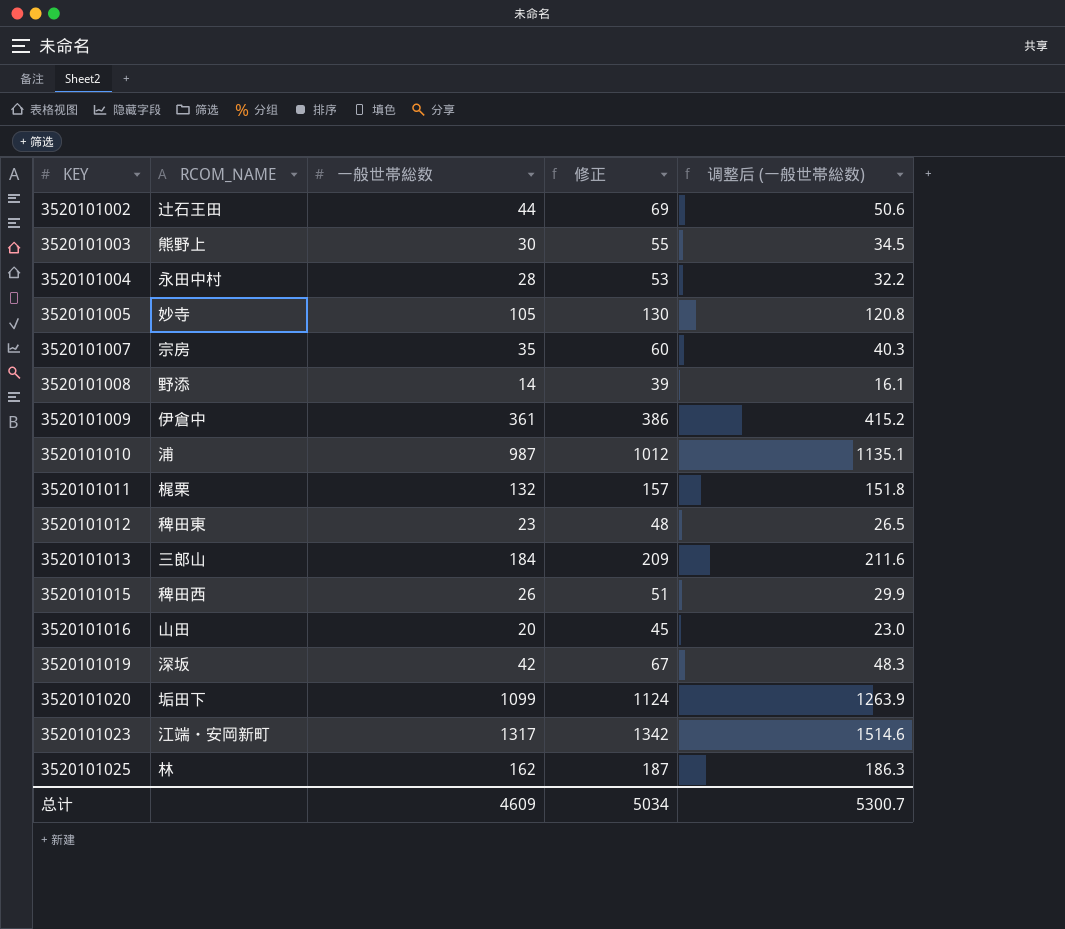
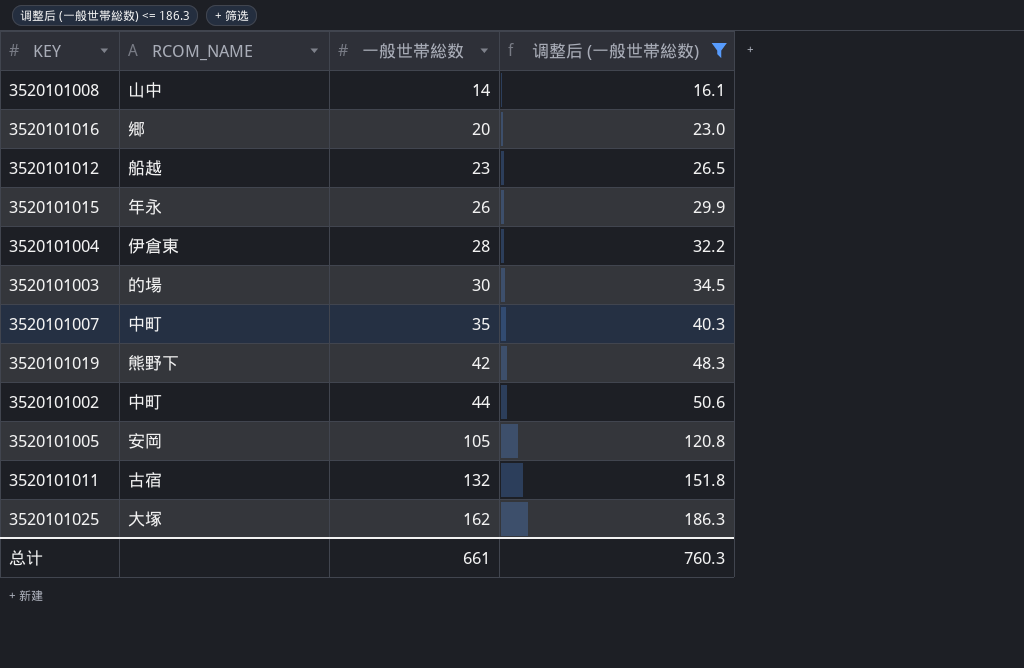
filter: none -> 调整后 (一般世帯総数) <= 186.3
row order: KEY ascending -> 一般世帯総数 ascending
column 修正 | formula: [一般世帯総数] + 25 -> none
3520101008 | RCOM_NAME: 野添 -> 山中
3520101016 | RCOM_NAME: 山田 -> 郷
3520101012 | RCOM_NAME: 稗田東 -> 船越
3520101015 | RCOM_NAME: 稗田西 -> 年永
3520101004 | RCOM_NAME: 永田中村 -> 伊倉東
3520101003 | RCOM_NAME: 熊野上 -> 的場
3520101007 | RCOM_NAME: 宗房 -> 中町
3520101019 | RCOM_NAME: 深坂 -> 熊野下
3520101002 | RCOM_NAME: 辻石王田 -> 中町
3520101005 | RCOM_NAME: 妙寺 -> 安岡
3520101011 | RCOM_NAME: 梶栗 -> 古宿
3520101025 | RCOM_NAME: 林 -> 大塚
总计 | 一般世帯総数: 4609 -> 661
总计 | 调整后 (一般世帯総数): 5300.7 -> 760.3

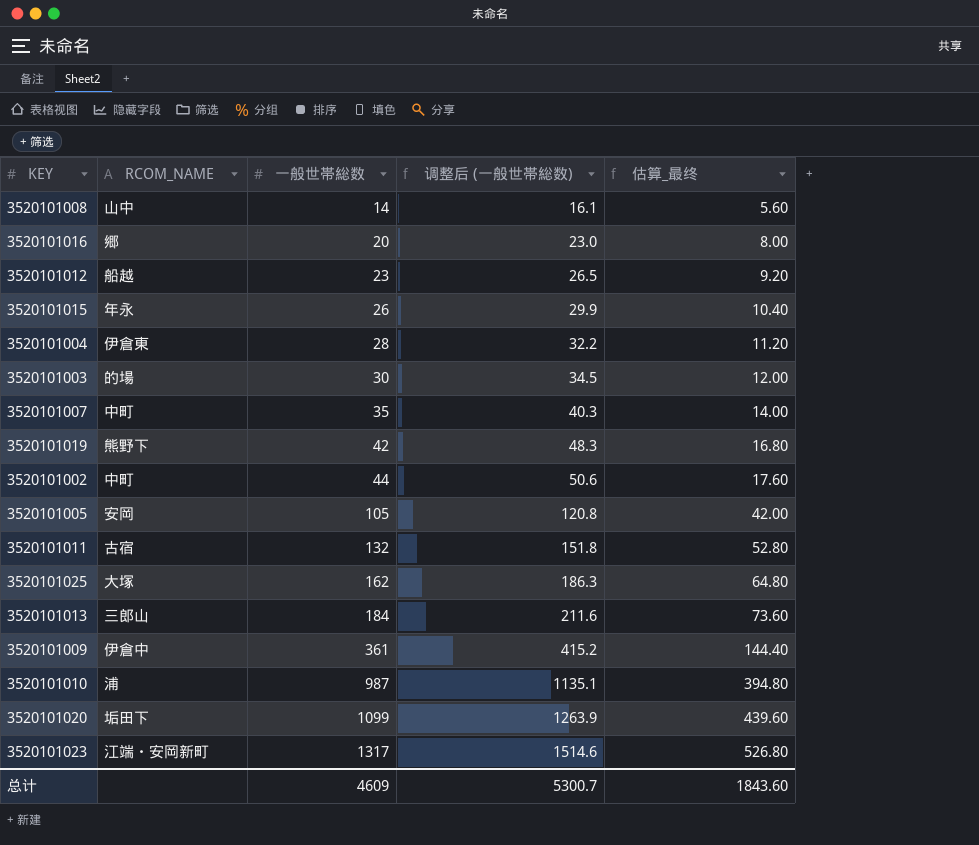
filter: 调整后 (一般世帯総数) <= 186.3 -> none
column 估算_最终 | formula: none -> [一般世帯総数] * 0.4
总计 | 一般世帯総数: 661 -> 4609
总计 | 调整后 (一般世帯総数): 760.3 -> 5300.7

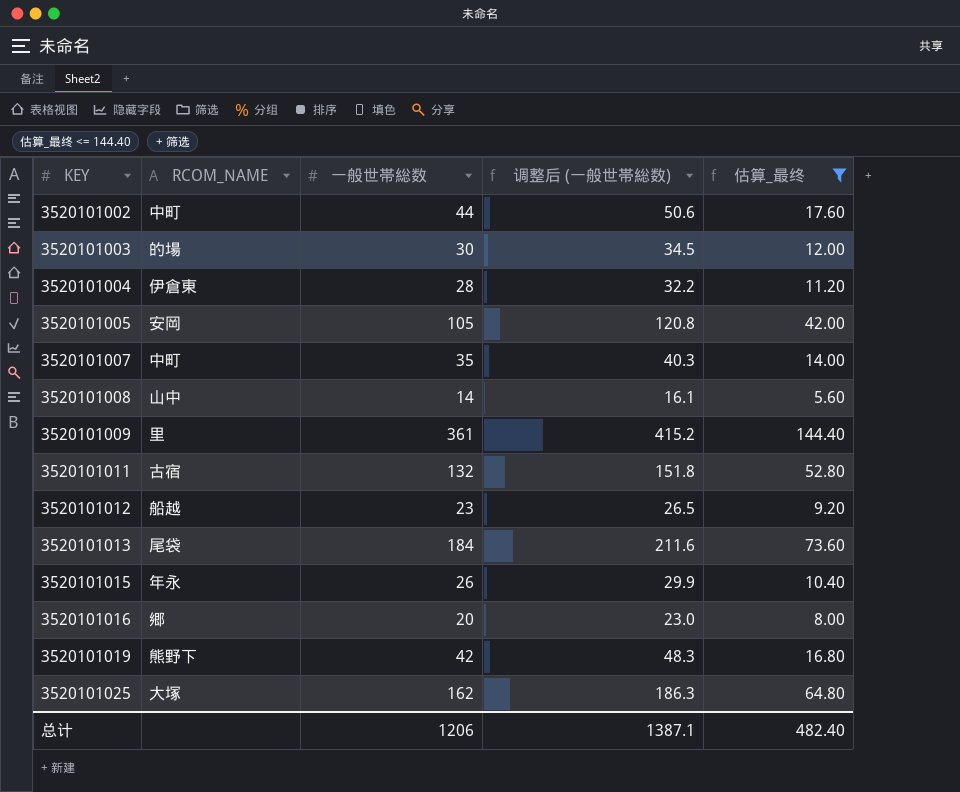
filter: none -> 估算_最终 <= 144.40
row order: 一般世帯総数 ascending -> KEY ascending
3520101009 | RCOM_NAME: 伊倉中 -> 里
3520101013 | RCOM_NAME: 三郎山 -> 尾袋
总计 | 一般世帯総数: 4609 -> 1206
总计 | 调整后 (一般世帯総数): 5300.7 -> 1387.1
总计 | 估算_最终: 1843.60 -> 482.40

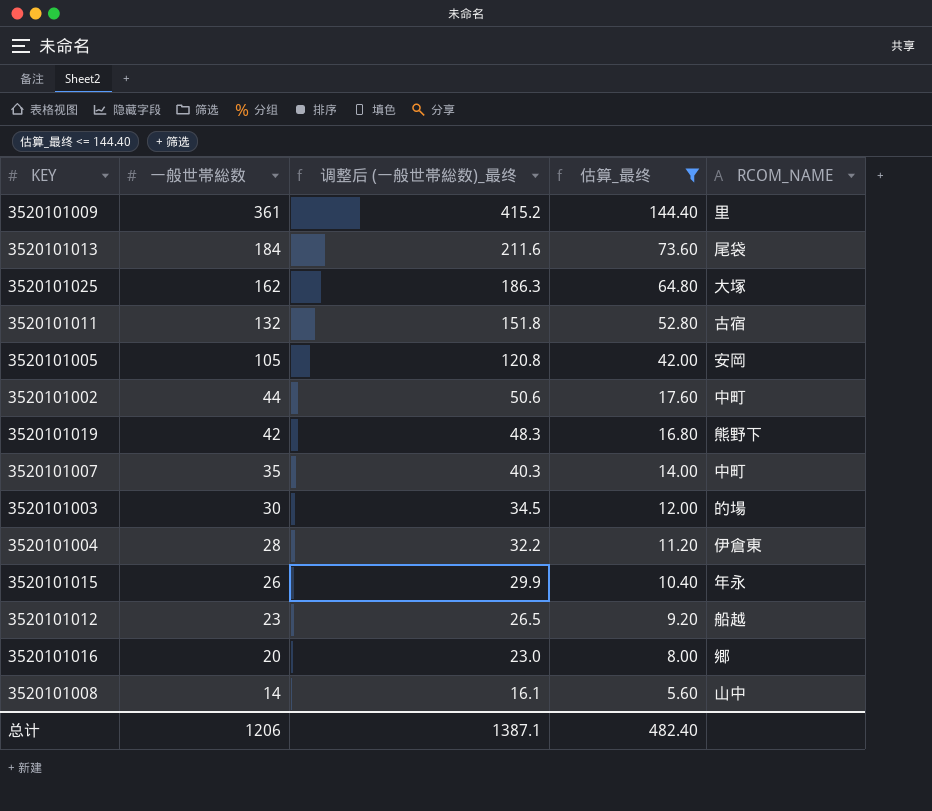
row order: KEY ascending -> 一般世帯総数 descending
column name: 调整后 (一般世帯総数) -> 调整后 (一般世帯総数)_最终
column RCOM_NAME | position: 2 -> 5

